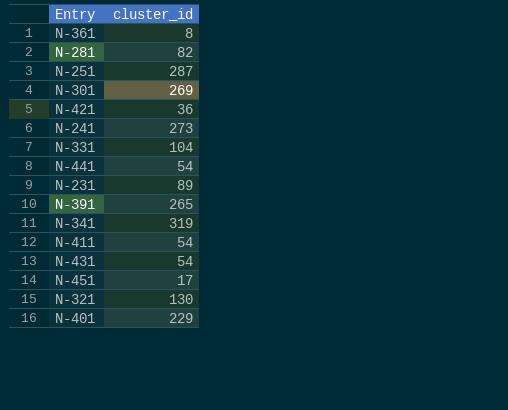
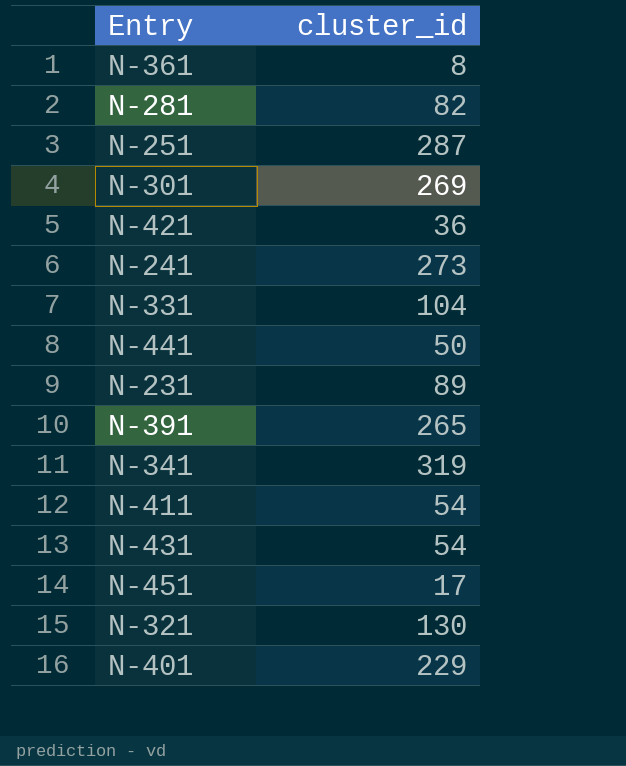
N-441 | cluster_id: 54 -> 50

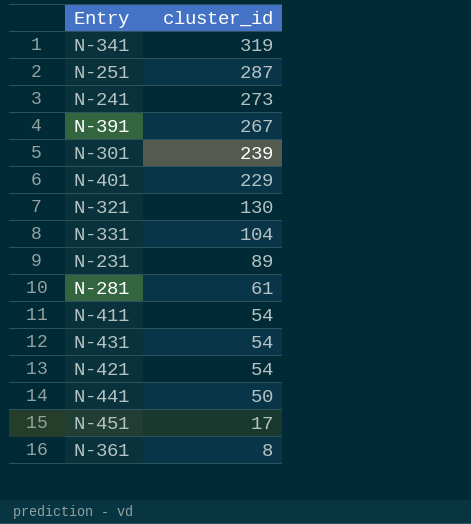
row order: none -> cluster_id descending
N-391 | cluster_id: 265 -> 267
N-301 | cluster_id: 269 -> 239
N-281 | cluster_id: 82 -> 61
N-421 | cluster_id: 36 -> 54

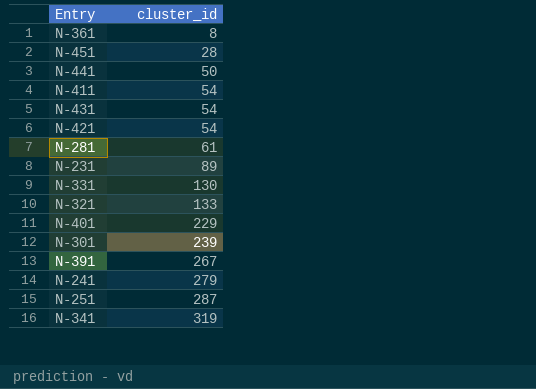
row order: cluster_id descending -> cluster_id ascending
N-451 | cluster_id: 17 -> 28
N-331 | cluster_id: 104 -> 130
N-321 | cluster_id: 130 -> 133
N-241 | cluster_id: 273 -> 279

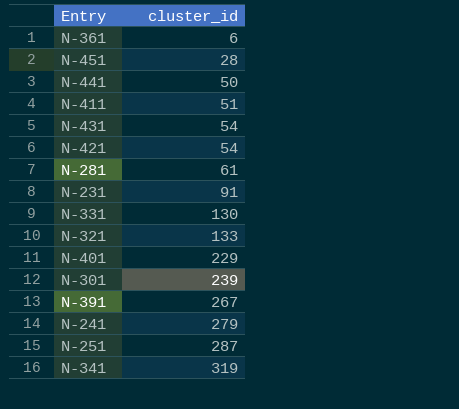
N-361 | cluster_id: 8 -> 6
N-411 | cluster_id: 54 -> 51
N-231 | cluster_id: 89 -> 91

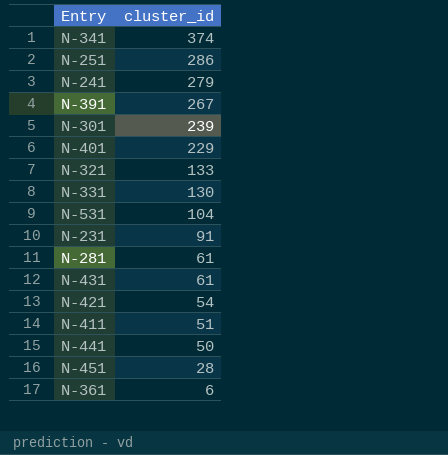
row order: cluster_id ascending -> cluster_id descending
N-341 | cluster_id: 319 -> 374
N-251 | cluster_id: 287 -> 286
row N-531: none -> 104
N-431 | cluster_id: 54 -> 61

